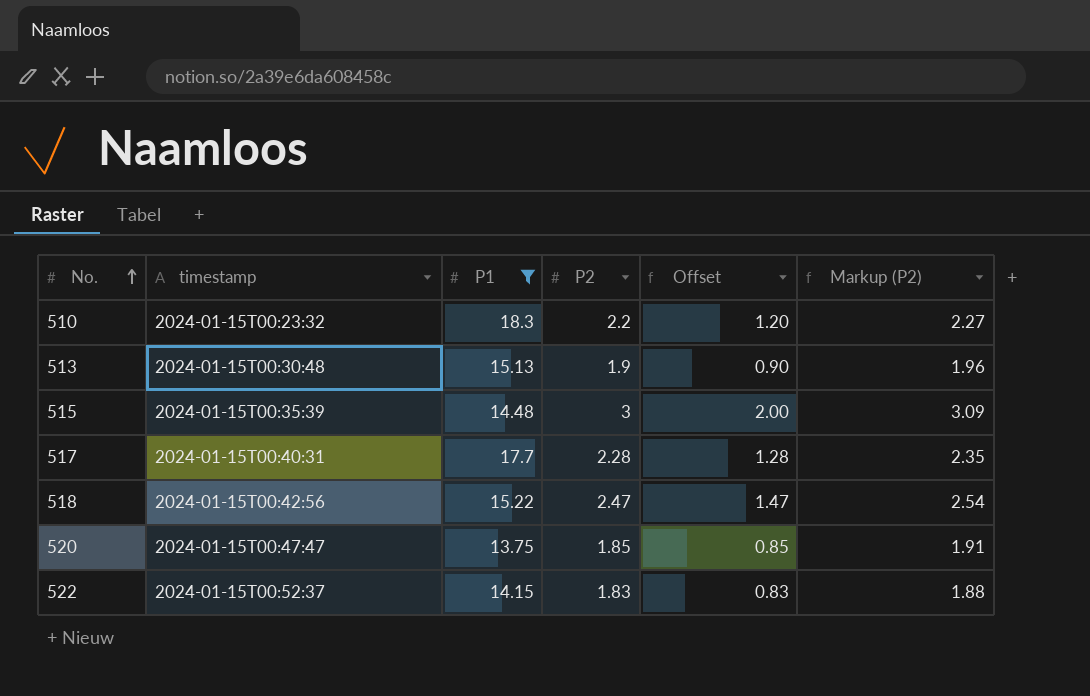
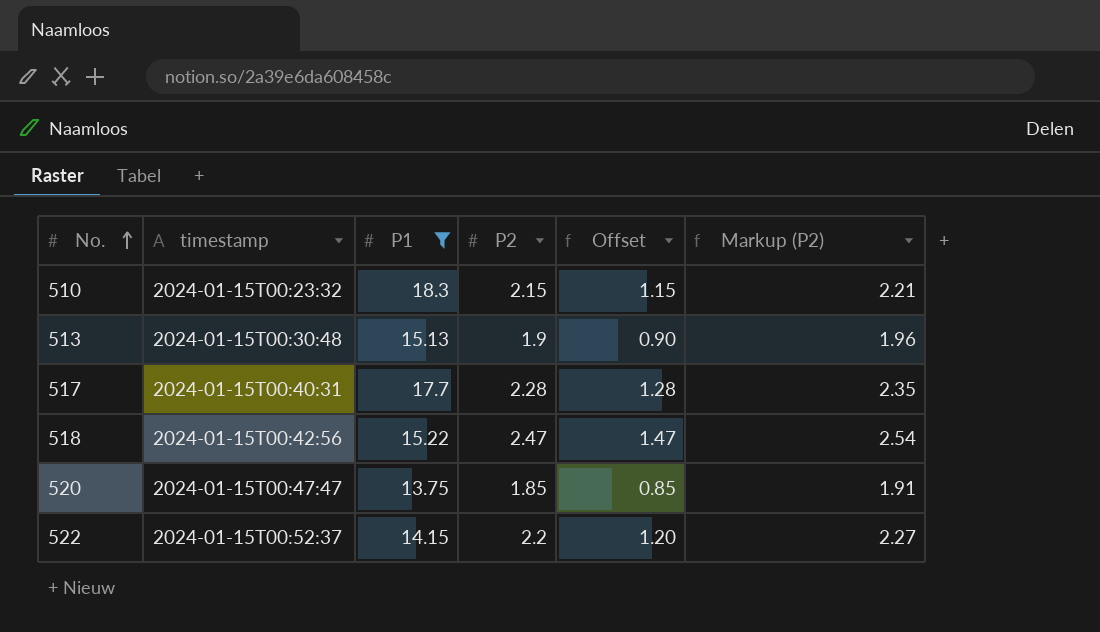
row 515: 2024-01-15T00:35:39 | 14.48 | 3 | 2.00 | 3.09 -> none
510 | P2: 2.2 -> 2.15
510 | Offset: 1.20 -> 1.15
510 | Markup (P2): 2.27 -> 2.21
522 | P2: 1.83 -> 2.2
522 | Offset: 0.83 -> 1.20
522 | Markup (P2): 1.88 -> 2.27

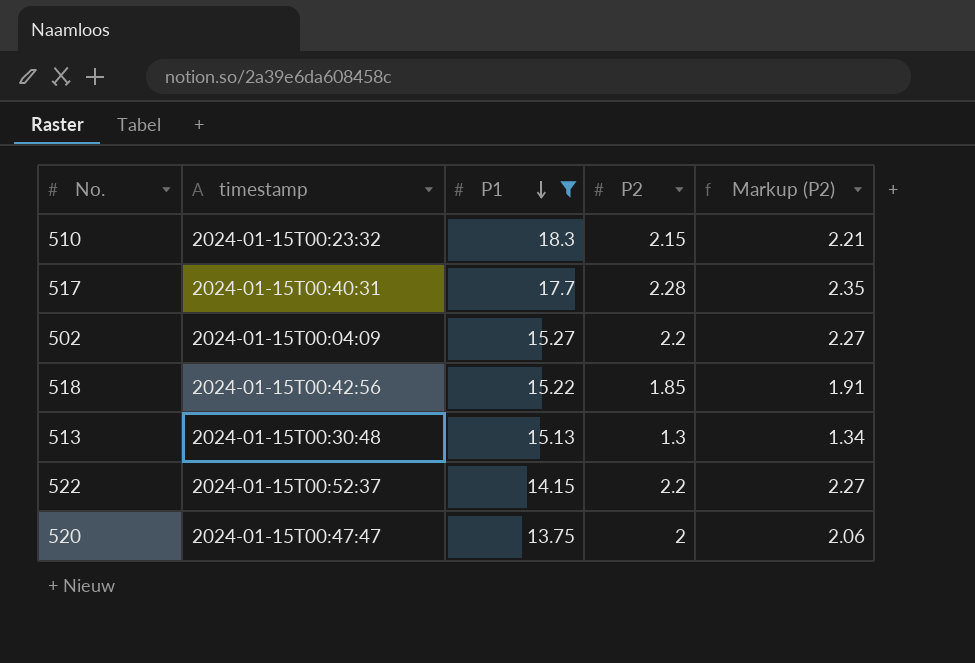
row order: No. ascending -> P1 descending
column Offset | formula: [P2] - 1 -> none
row 502: none -> 2024-01-15T00:04:09 | 15.27 | 2.2 | 2.27
518 | P2: 2.47 -> 1.85
518 | Markup (P2): 2.54 -> 1.91
513 | P2: 1.9 -> 1.3
513 | Markup (P2): 1.96 -> 1.34
520 | P2: 1.85 -> 2
520 | Markup (P2): 1.91 -> 2.06

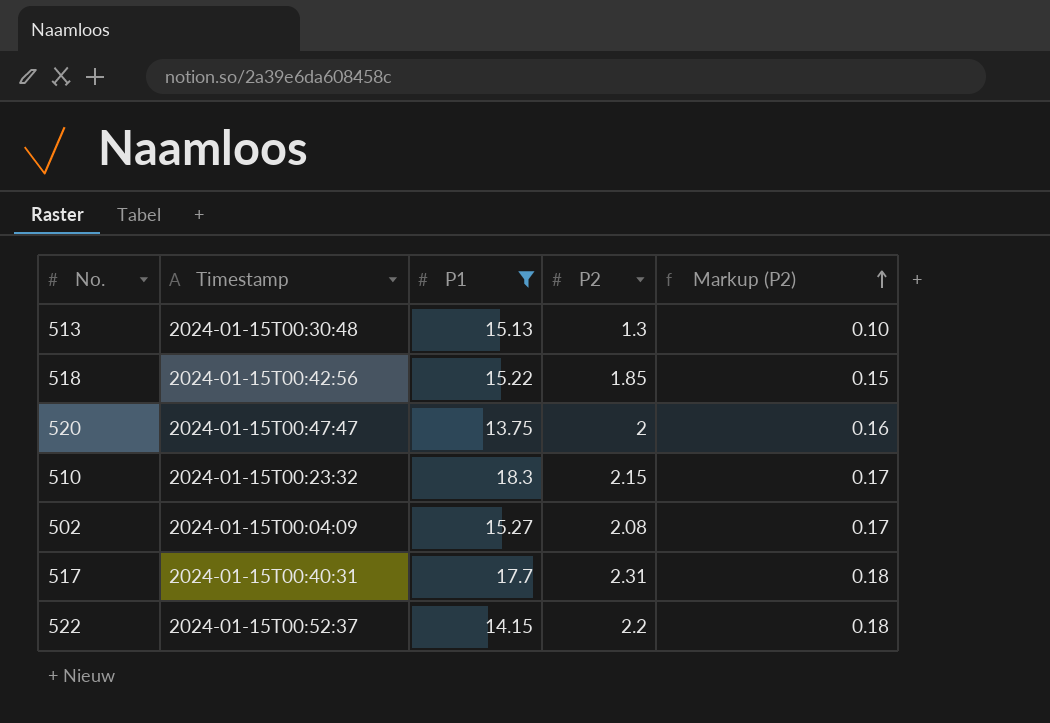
row order: P1 descending -> Markup (P2) ascending
column name: timestamp -> Timestamp
column Markup (P2) | formula: [P2] * 1.03 -> [P2] * 0.08
502 | P2: 2.2 -> 2.08
517 | P2: 2.28 -> 2.31

